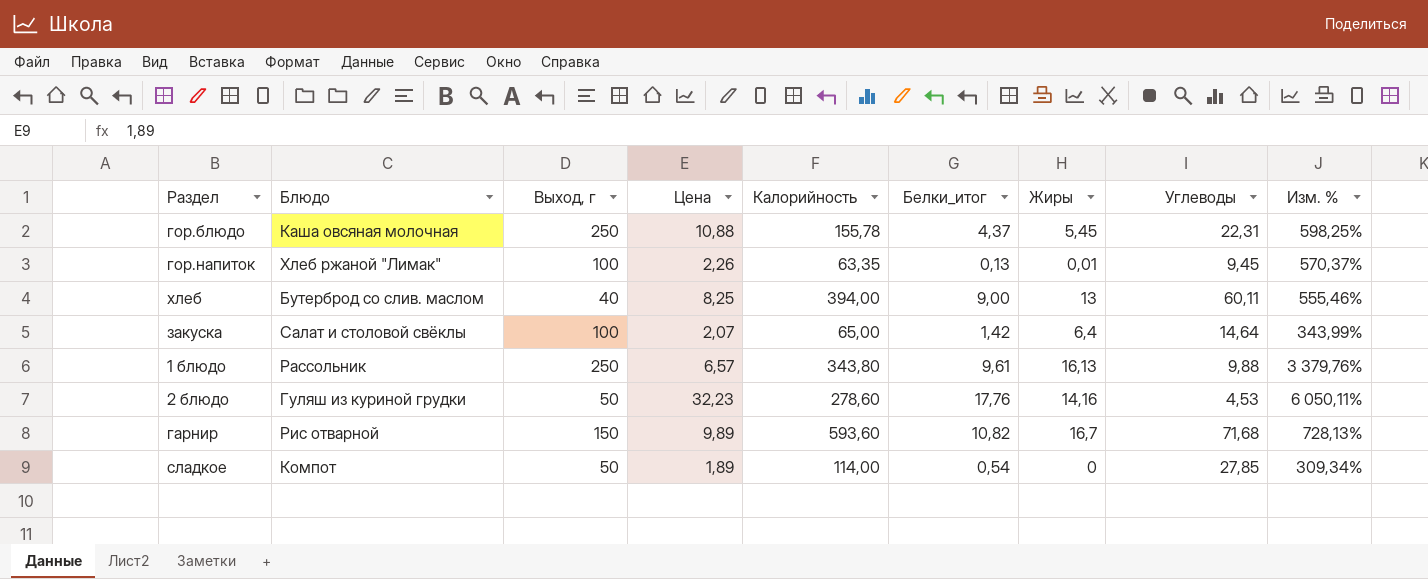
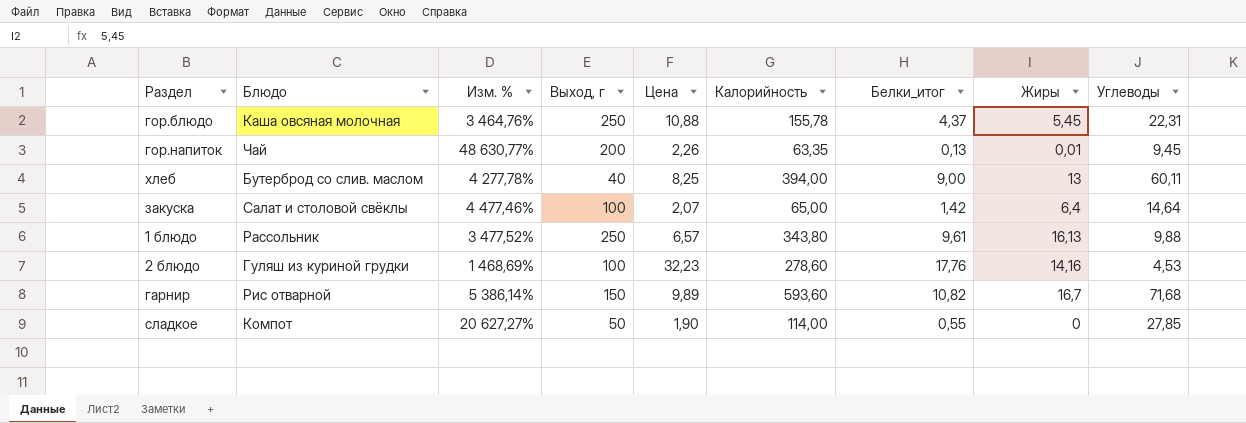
column Изм. % | formula: ([Калорийность] - [Углеводы]) / [Углеводы] -> ([Калорийность] - [Белки_итог]) / [Белки_итог]
column Изм. % | position: 9 -> 3
гор.напиток | Блюдо: Хлеб ржаной "Лимак" -> Чай
гор.напиток | Выход, г: 100 -> 200
2 блюдо | Выход, г: 50 -> 100
сладкое | Цена: 1,89 -> 1,90
сладкое | Белки_итог: 0,54 -> 0,55

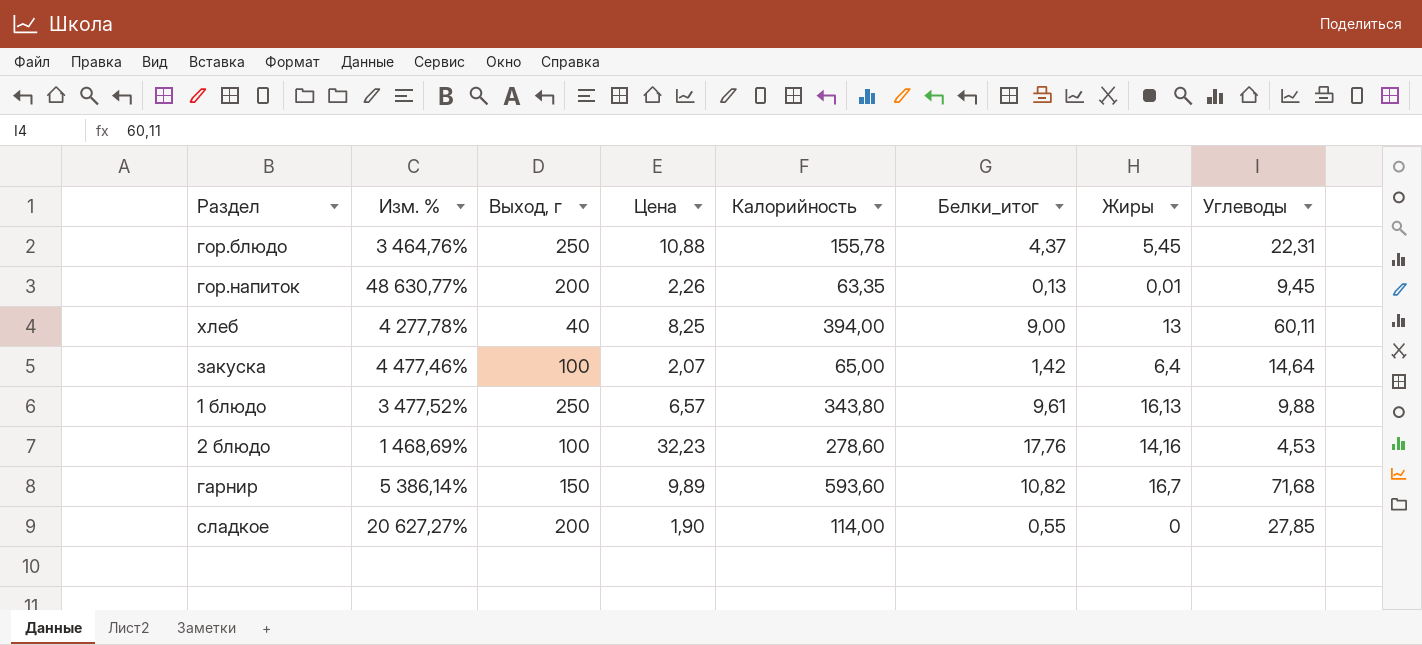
column Блюдо | position: 2 -> none
сладкое | Выход, г: 50 -> 200

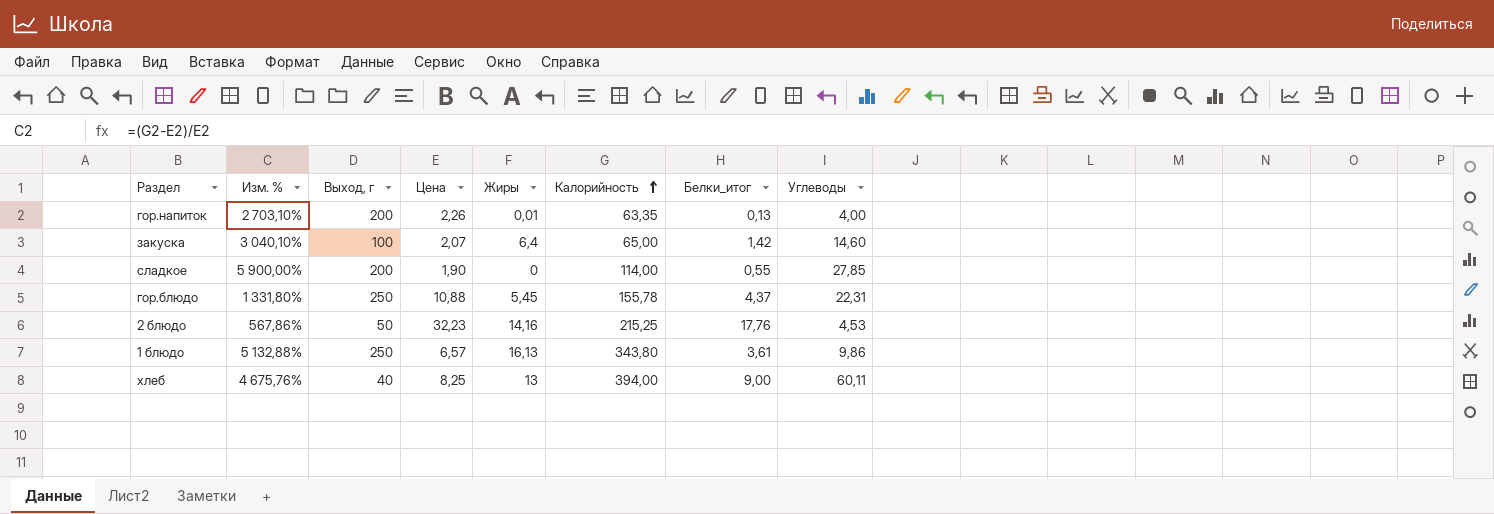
row order: none -> Калорийность ascending
column Изм. % | formula: ([Калорийность] - [Белки_итог]) / [Белки_итог] -> ([Калорийность] - [Цена]) / [Цена]
column Жиры | position: 7 -> 5
row гарнир: 5 386,14% | 150 | 9,89 | 593,60 | 10,82 | 16,7 | 71,68 -> none
гор.напиток | Углеводы: 9,45 -> 4,00
закуска | Углеводы: 14,64 -> 14,60
2 блюдо | Выход, г: 100 -> 50
2 блюдо | Калорийность: 278,60 -> 215,25
1 блюдо | Белки_итог: 9,61 -> 3,61
1 блюдо | Углеводы: 9,88 -> 9,86

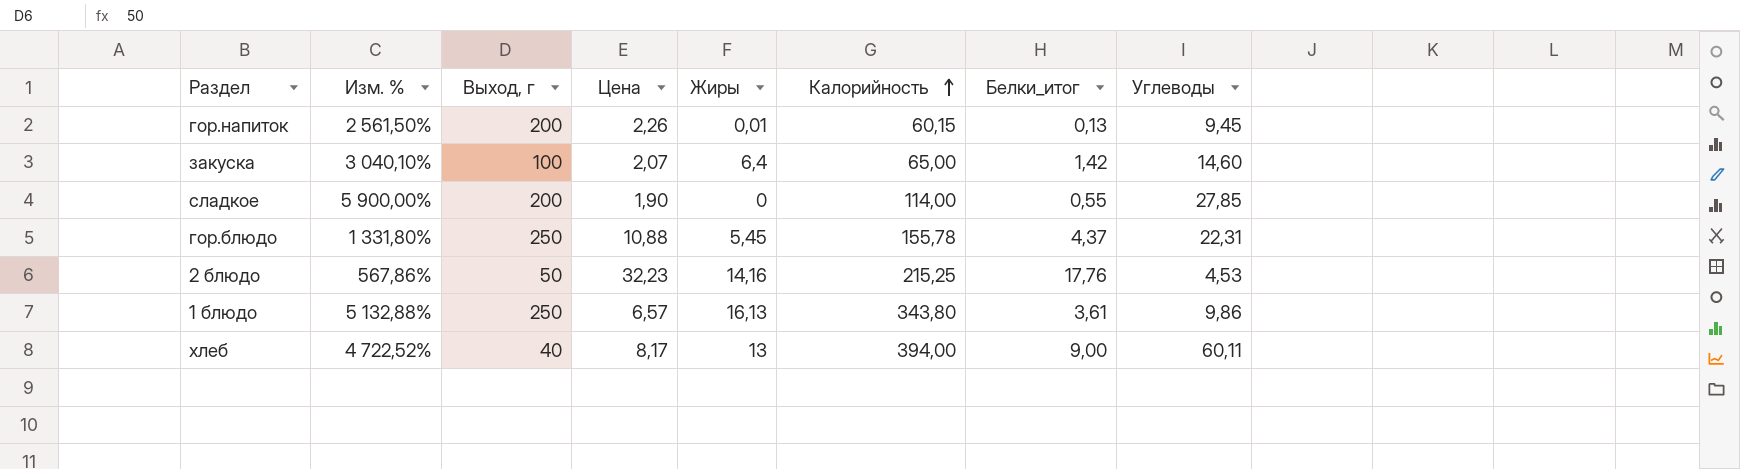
гор.напиток | Изм. %: 2 703,10% -> 2 561,50%
гор.напиток | Калорийность: 63,35 -> 60,15
гор.напиток | Углеводы: 4,00 -> 9,45
хлеб | Изм. %: 4 675,76% -> 4 722,52%
хлеб | Цена: 8,25 -> 8,17

